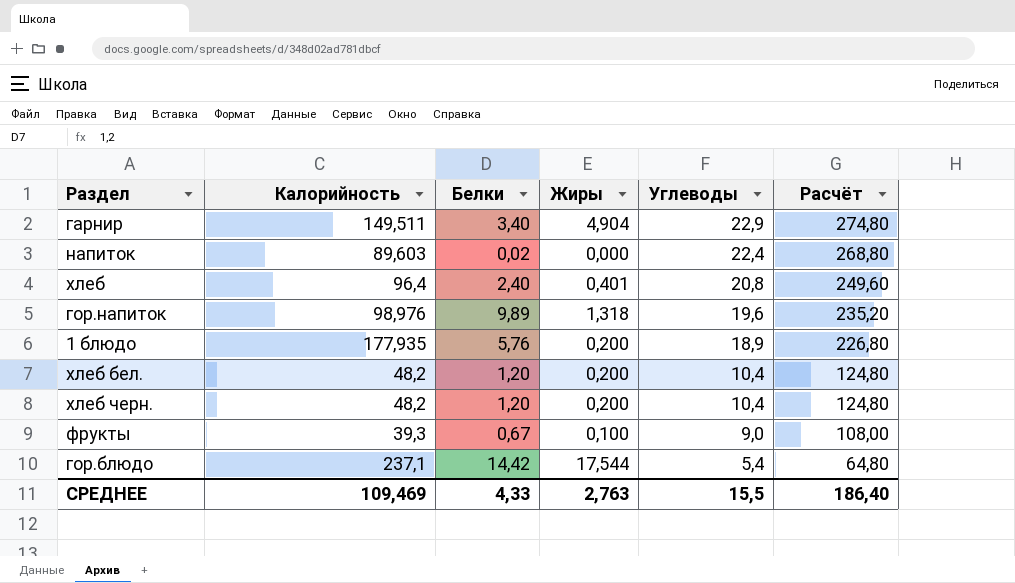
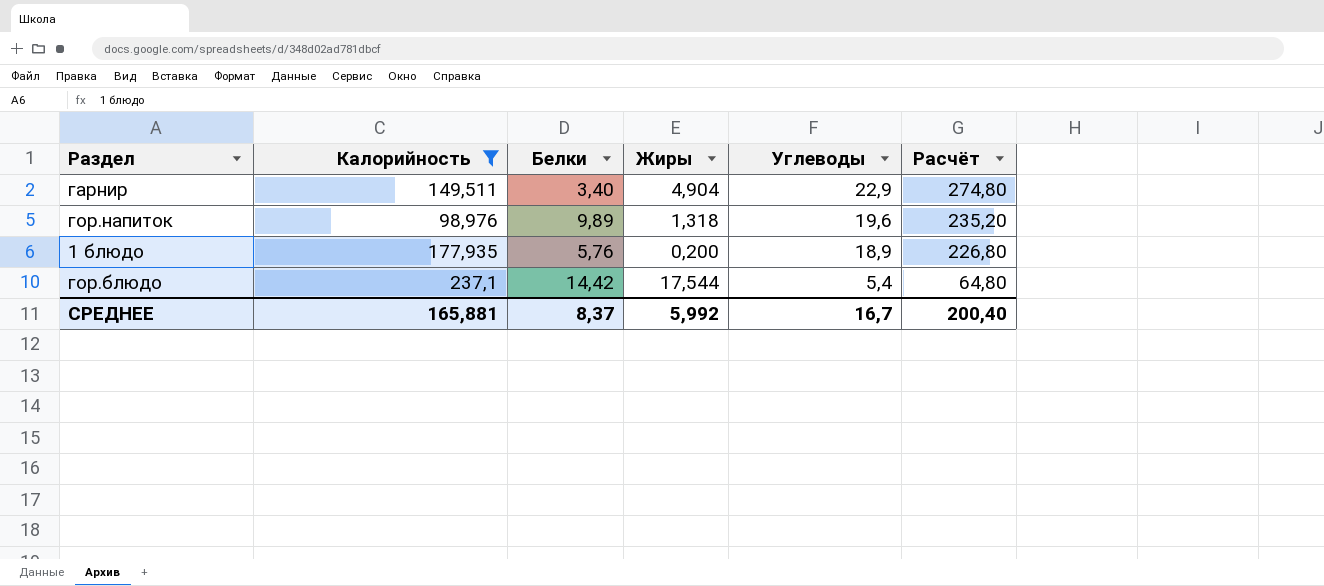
filter: none -> Калорийность >= 98,976
СРЕДНЕЕ | Калорийность: 109,469 -> 165,881
СРЕДНЕЕ | Белки: 4,33 -> 8,37
СРЕДНЕЕ | Жиры: 2,763 -> 5,992
СРЕДНЕЕ | Углеводы: 15,5 -> 16,7
СРЕДНЕЕ | Расчёт: 186,40 -> 200,40

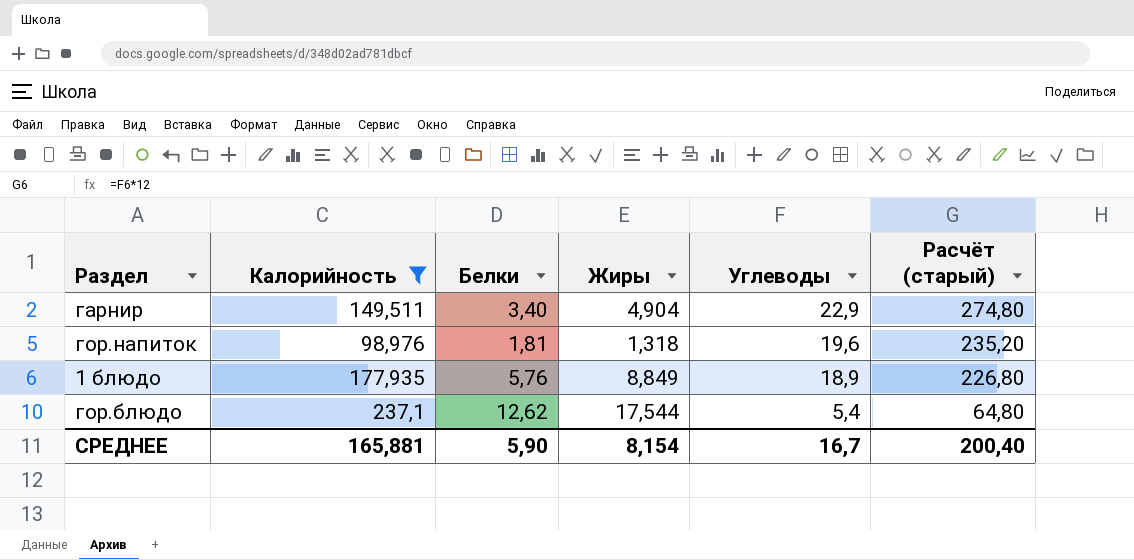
column name: Расчёт -> Расчёт (старый)
гор.напиток | Белки: 9,89 -> 1,81
1 блюдо | Жиры: 0,200 -> 8,849
гор.блюдо | Белки: 14,42 -> 12,62
СРЕДНЕЕ | Белки: 8,37 -> 5,90
СРЕДНЕЕ | Жиры: 5,992 -> 8,154

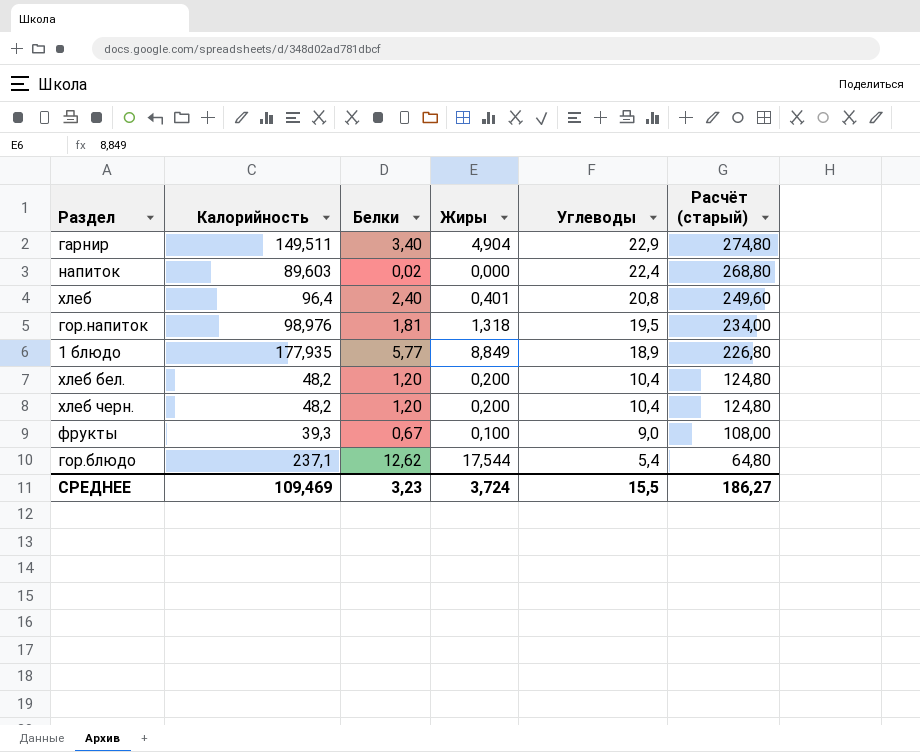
filter: Калорийность >= 98,976 -> none
гор.напиток | Углеводы: 19,6 -> 19,5
гор.напиток | Расчёт (старый): 235,20 -> 234,00
1 блюдо | Белки: 5,76 -> 5,77
СРЕДНЕЕ | Калорийность: 165,881 -> 109,469
СРЕДНЕЕ | Белки: 5,90 -> 3,23
СРЕДНЕЕ | Жиры: 8,154 -> 3,724
СРЕДНЕЕ | Углеводы: 16,7 -> 15,5
СРЕДНЕЕ | Расчёт (старый): 200,40 -> 186,27

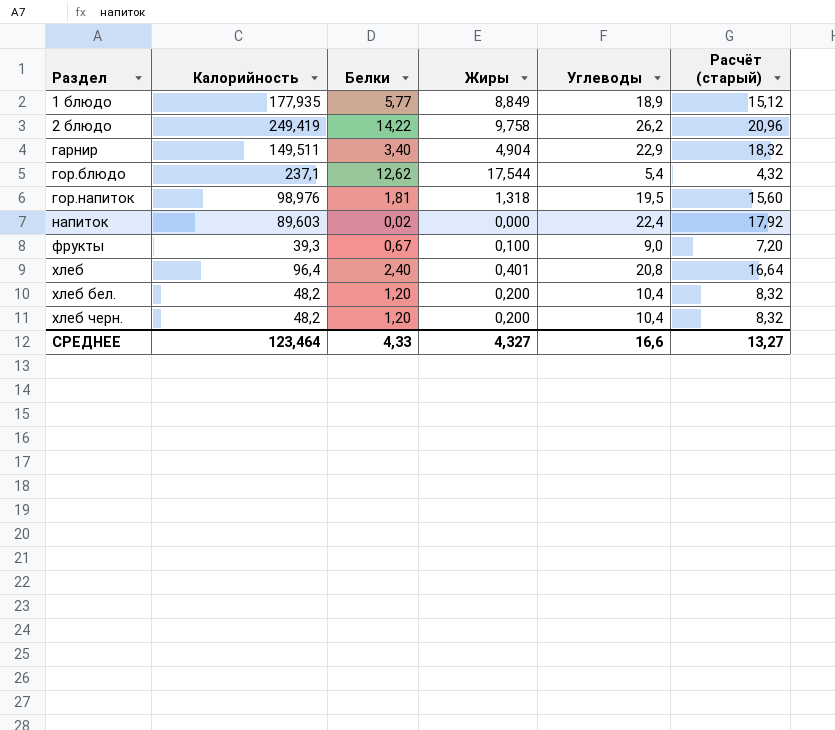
row order: Углеводы descending -> Раздел ascending
column Расчёт (старый) | formula: [Углеводы] * 12 -> [Углеводы] * 0,8
row 2 блюдо: none -> 249,419 | 14,22 | 9,758 | 26,2 | 20,96
СРЕДНЕЕ | Калорийность: 109,469 -> 123,464
СРЕДНЕЕ | Белки: 3,23 -> 4,33
СРЕДНЕЕ | Жиры: 3,724 -> 4,327
СРЕДНЕЕ | Углеводы: 15,5 -> 16,6
СРЕДНЕЕ | Расчёт (старый): 186,27 -> 13,27

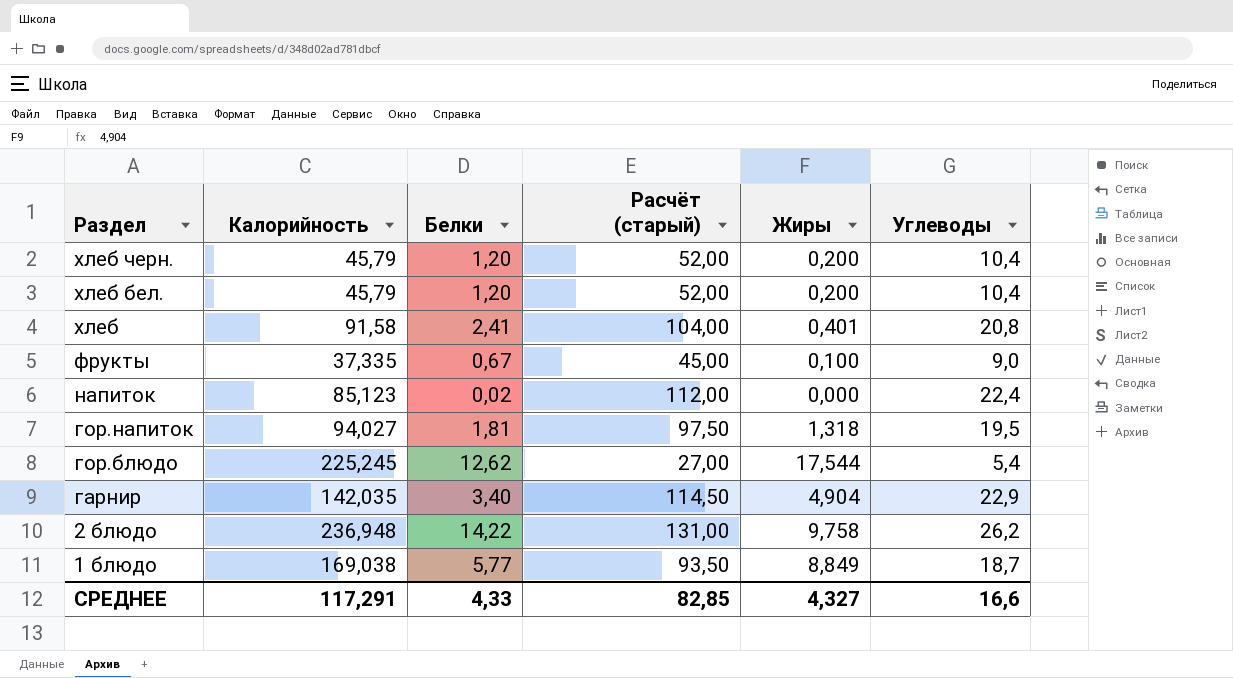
row order: Раздел ascending -> Раздел descending
column Расчёт (старый) | formula: [Углеводы] * 0,8 -> [Углеводы] * 5
column Расчёт (старый) | position: 6 -> 4
хлеб черн. | Калорийность: 48,2 -> 45,79
хлеб бел. | Калорийность: 48,2 -> 45,79
хлеб | Калорийность: 96,4 -> 91,58
хлеб | Белки: 2,40 -> 2,41
фрукты | Калорийность: 39,3 -> 37,335
напиток | Калорийность: 89,603 -> 85,123
гор.напиток | Калорийность: 98,976 -> 94,027
гор.блюдо | Калорийность: 237,1 -> 225,245
гарнир | Калорийность: 149,511 -> 142,035
2 блюдо | Калорийность: 249,419 -> 236,948
1 блюдо | Калорийность: 177,935 -> 169,038
1 блюдо | Углеводы: 18,9 -> 18,7
СРЕДНЕЕ | Калорийность: 123,464 -> 117,291
СРЕДНЕЕ | Расчёт (старый): 13,27 -> 82,85

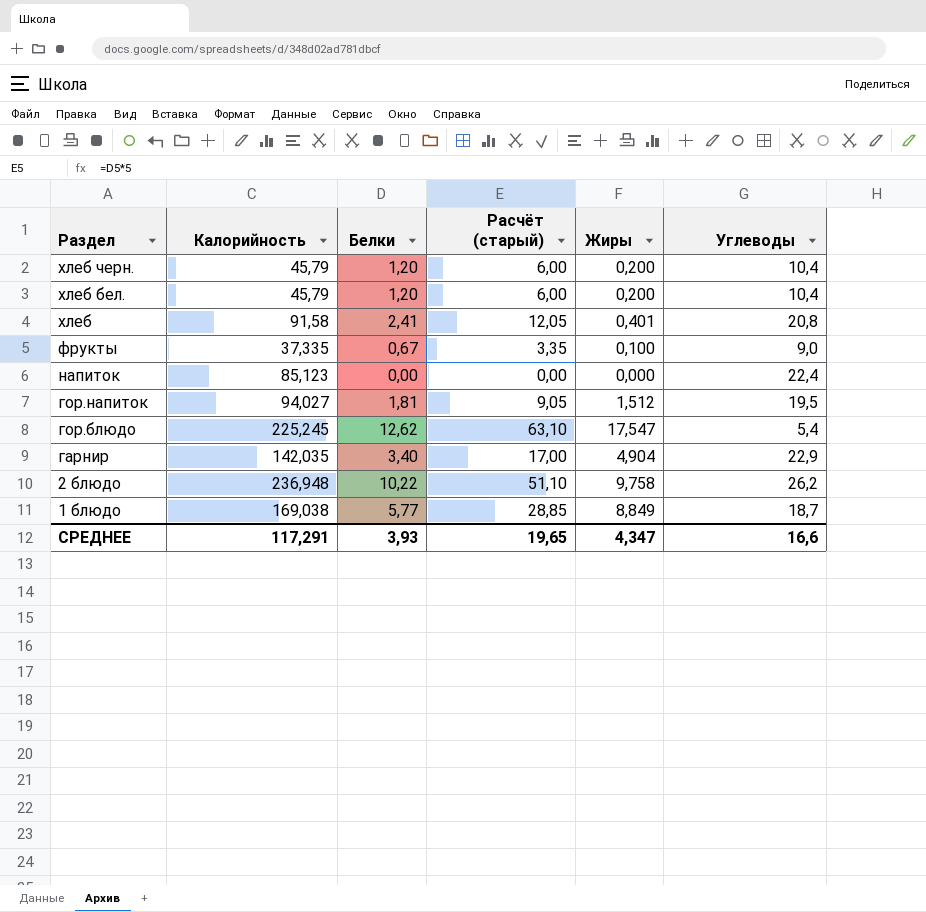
column Расчёт (старый) | formula: [Углеводы] * 5 -> [Белки] * 5
напиток | Белки: 0,02 -> 0,00
гор.напиток | Жиры: 1,318 -> 1,512
гор.блюдо | Жиры: 17,544 -> 17,547
2 блюдо | Белки: 14,22 -> 10,22
СРЕДНЕЕ | Белки: 4,33 -> 3,93
СРЕДНЕЕ | Расчёт (старый): 82,85 -> 19,65
СРЕДНЕЕ | Жиры: 4,327 -> 4,347

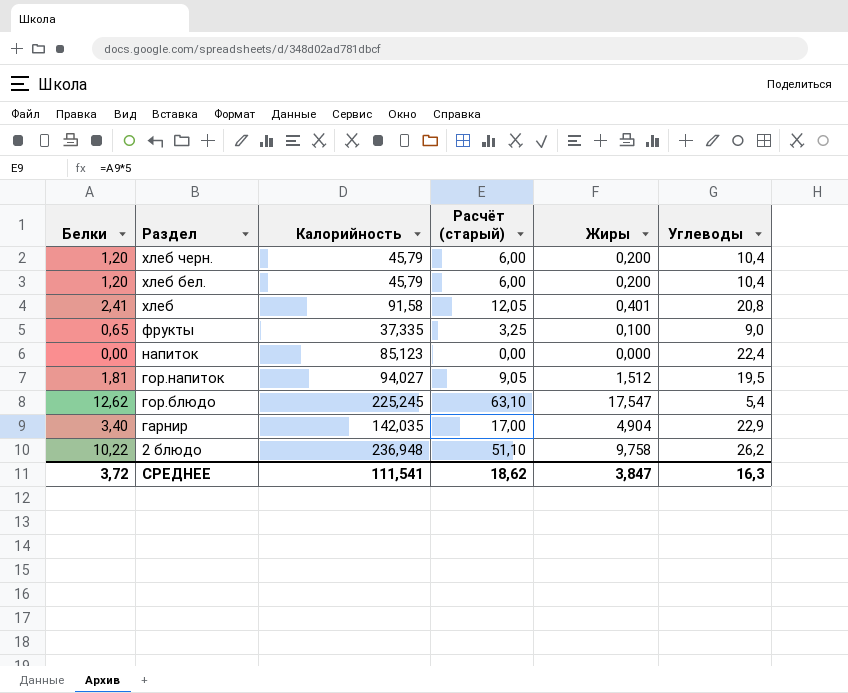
column Белки | position: 3 -> 1
row 1 блюдо: 169,038 | 5,77 | 28,85 | 8,849 | 18,7 -> none
фрукты | Белки: 0,67 -> 0,65
фрукты | Расчёт (старый): 3,35 -> 3,25
СРЕДНЕЕ | Белки: 3,93 -> 3,72
СРЕДНЕЕ | Калорийность: 117,291 -> 111,541
СРЕДНЕЕ | Расчёт (старый): 19,65 -> 18,62
СРЕДНЕЕ | Жиры: 4,347 -> 3,847
СРЕДНЕЕ | Углеводы: 16,6 -> 16,3

